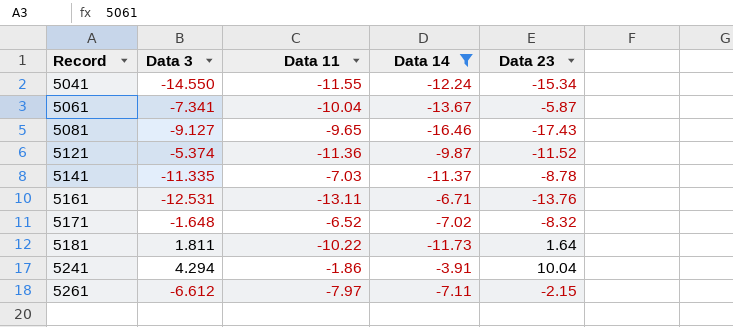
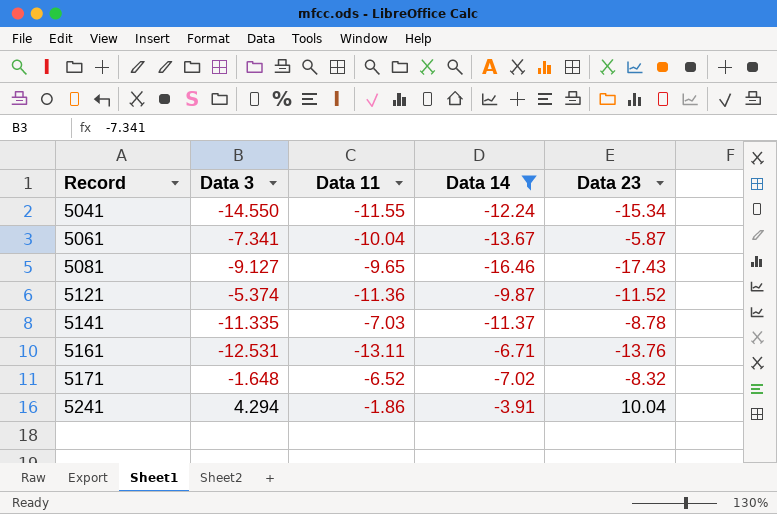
row 5181: 1.811 | -10.22 | -11.73 | 1.64 -> none
row 5261: -6.612 | -7.97 | -7.11 | -2.15 -> none

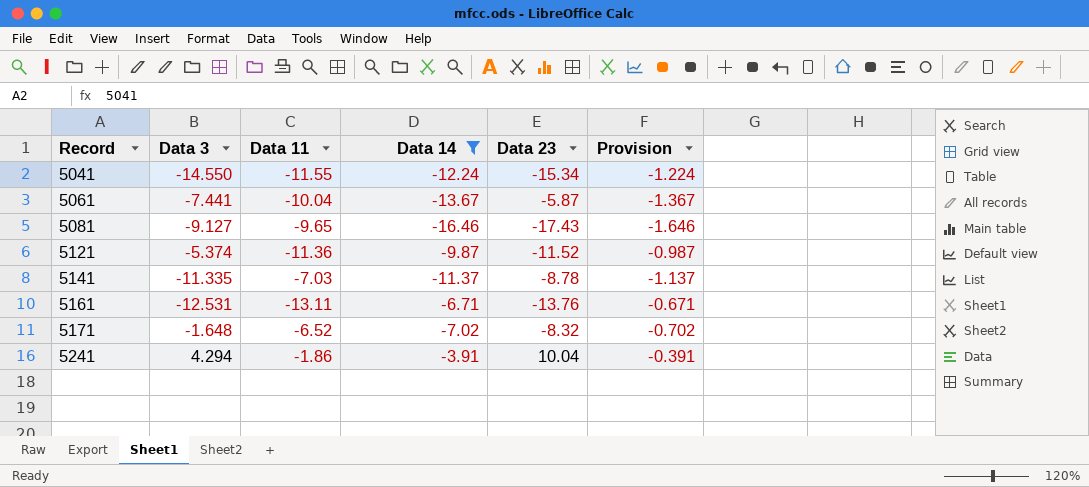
column Provision | formula: none -> [Data 14] * 0.1
5061 | Data 3: -7.341 -> -7.441

